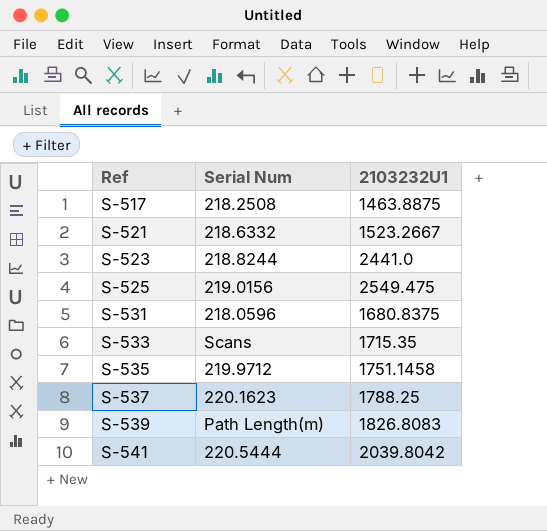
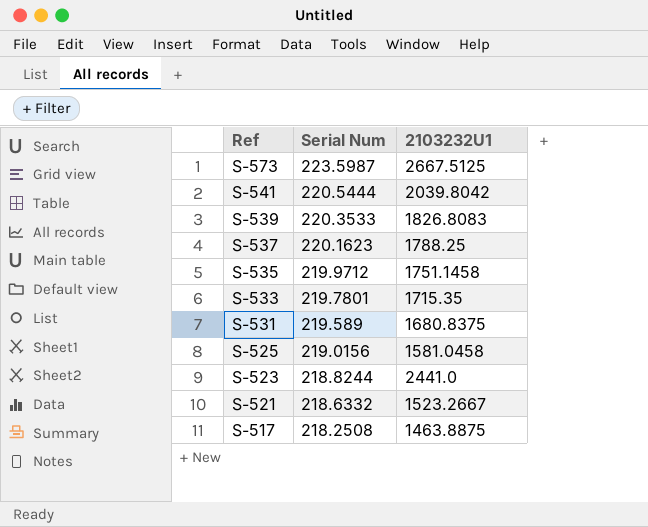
row order: Ref ascending -> Ref descending
row S-573: none -> 223.5987 | 2667.5125
S-539 | Serial Num: Path Length(m) -> 220.3533
S-533 | Serial Num: Scans -> 219.7801
S-531 | Serial Num: 218.0596 -> 219.589
S-525 | 2103232U1: 2549.475 -> 1581.0458

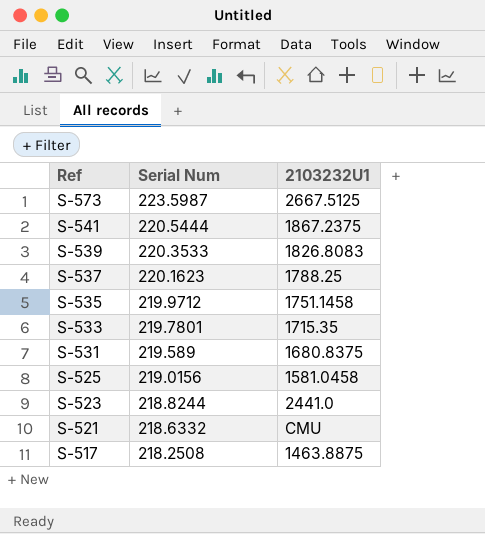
S-541 | 2103232U1: 2039.8042 -> 1867.2375
S-521 | 2103232U1: 1523.2667 -> CMU

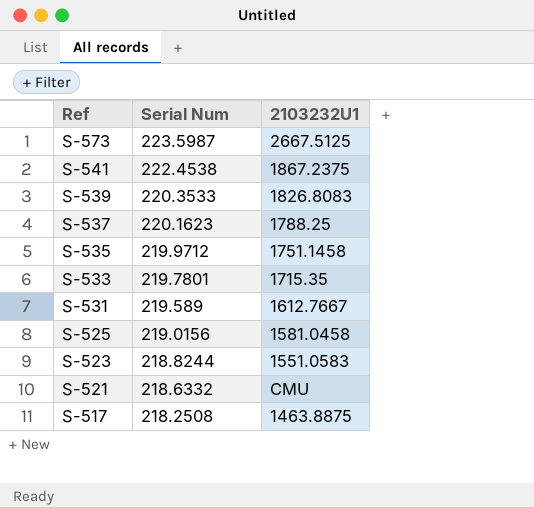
S-541 | Serial Num: 220.5444 -> 222.4538
S-531 | 2103232U1: 1680.8375 -> 1612.7667
S-523 | 2103232U1: 2441.0 -> 1551.0583

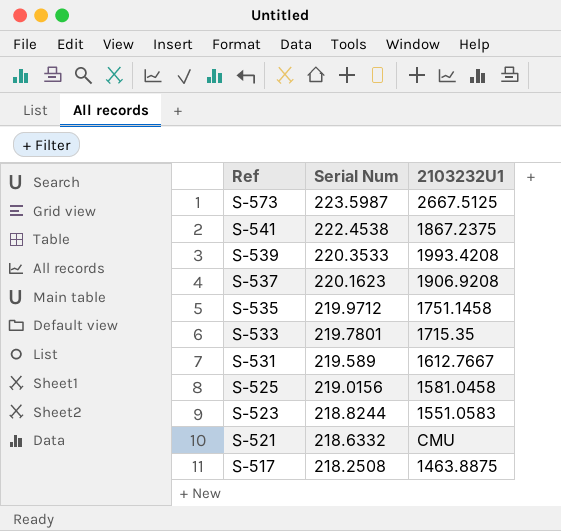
S-539 | 2103232U1: 1826.8083 -> 1993.4208
S-537 | 2103232U1: 1788.25 -> 1906.9208

